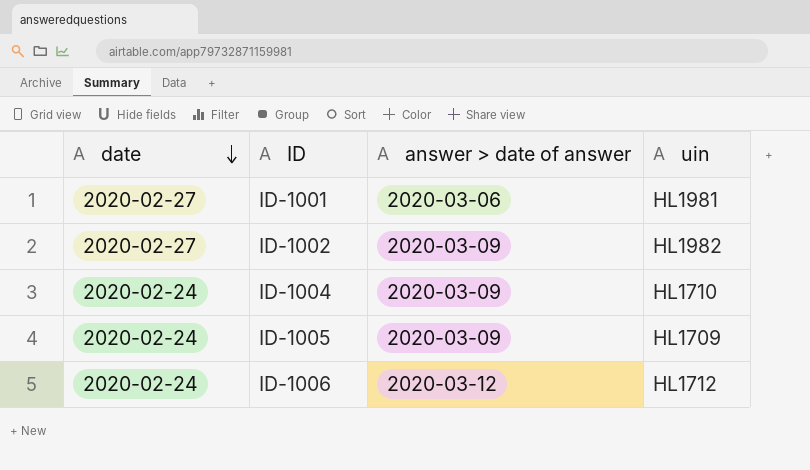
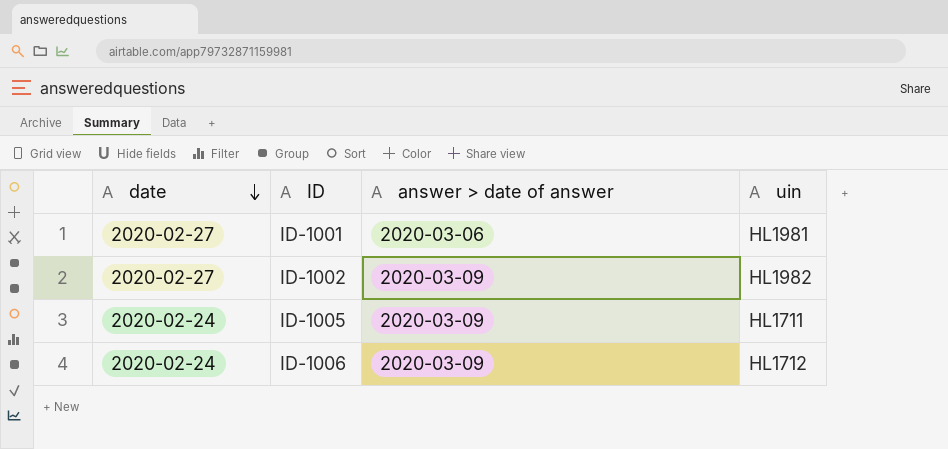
row ID-1004: 2020-02-24 | 2020-03-09 | HL1710 -> none
ID-1005 | uin: HL1709 -> HL1711
ID-1006 | answer > date of answer: 2020-03-12 -> 2020-03-09

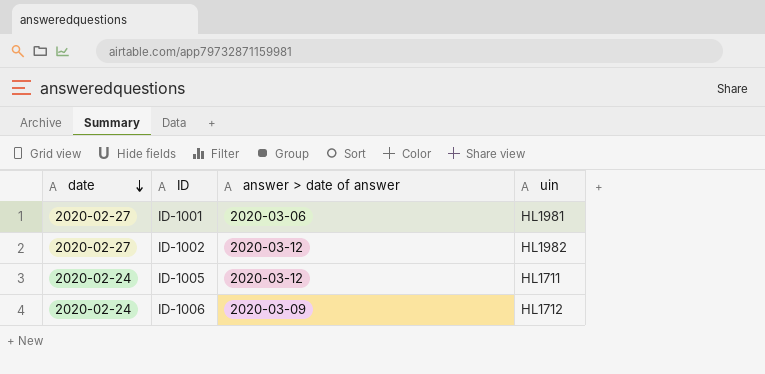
ID-1002 | answer > date of answer: 2020-03-09 -> 2020-03-12
ID-1005 | answer > date of answer: 2020-03-09 -> 2020-03-12

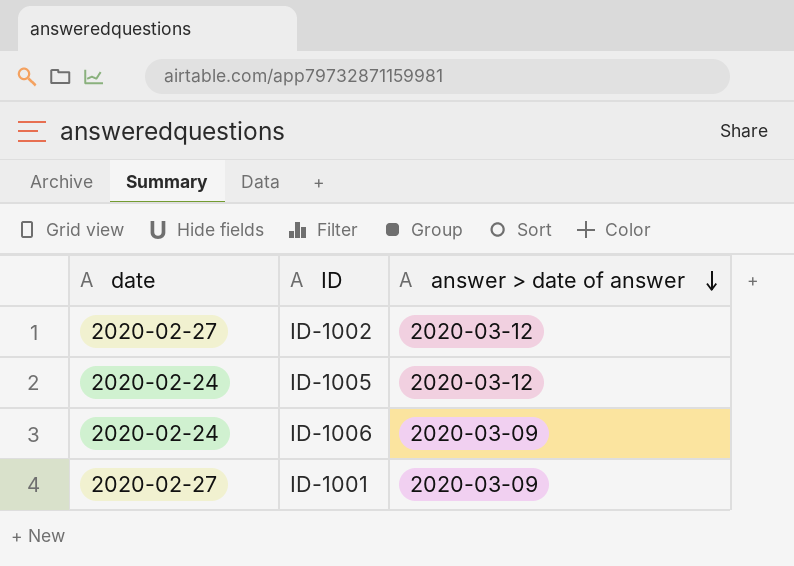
row order: date descending -> answer > date of answer descending
column uin | position: 4 -> none
ID-1001 | answer > date of answer: 2020-03-06 -> 2020-03-09

